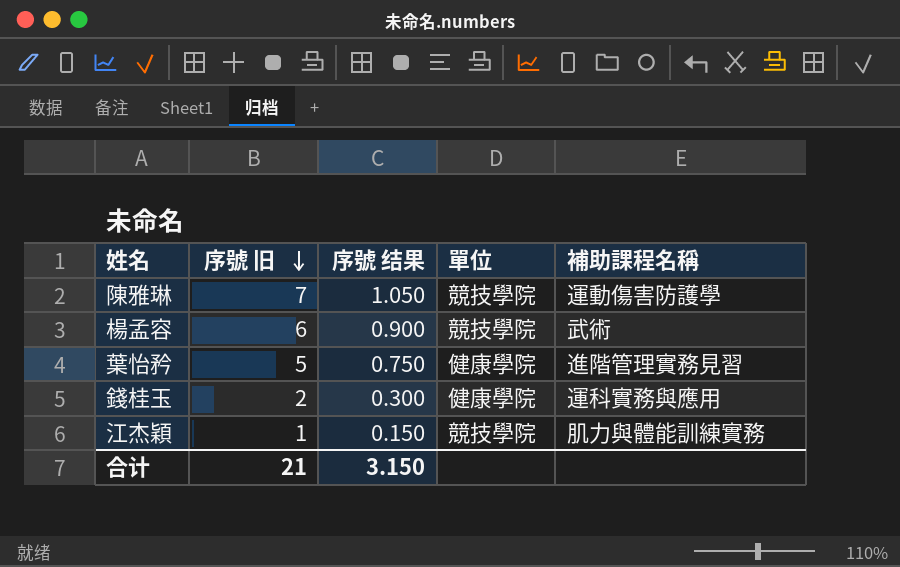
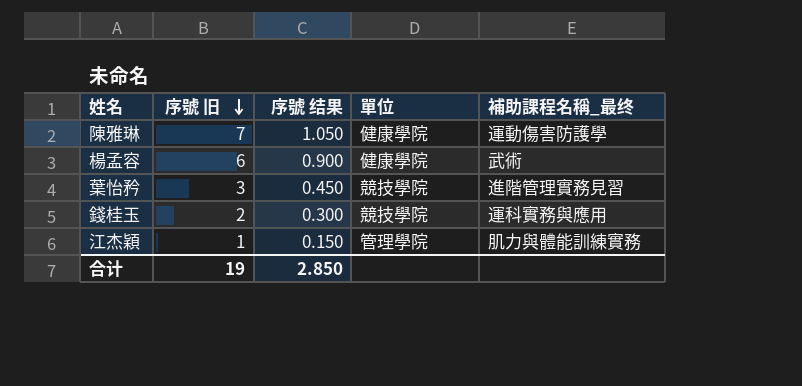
column name: 補助課程名稱 -> 補助課程名稱_最终
陳雅琳 | 單位: 競技學院 -> 健康學院
楊孟容 | 單位: 競技學院 -> 健康學院
葉怡矜 | 序號 旧: 5 -> 3
葉怡矜 | 序號 结果: 0.750 -> 0.450
葉怡矜 | 單位: 健康學院 -> 競技學院
錢桂玉 | 單位: 健康學院 -> 競技學院
江杰穎 | 單位: 競技學院 -> 管理學院
合计 | 序號 旧: 21 -> 19
合计 | 序號 结果: 3.150 -> 2.850

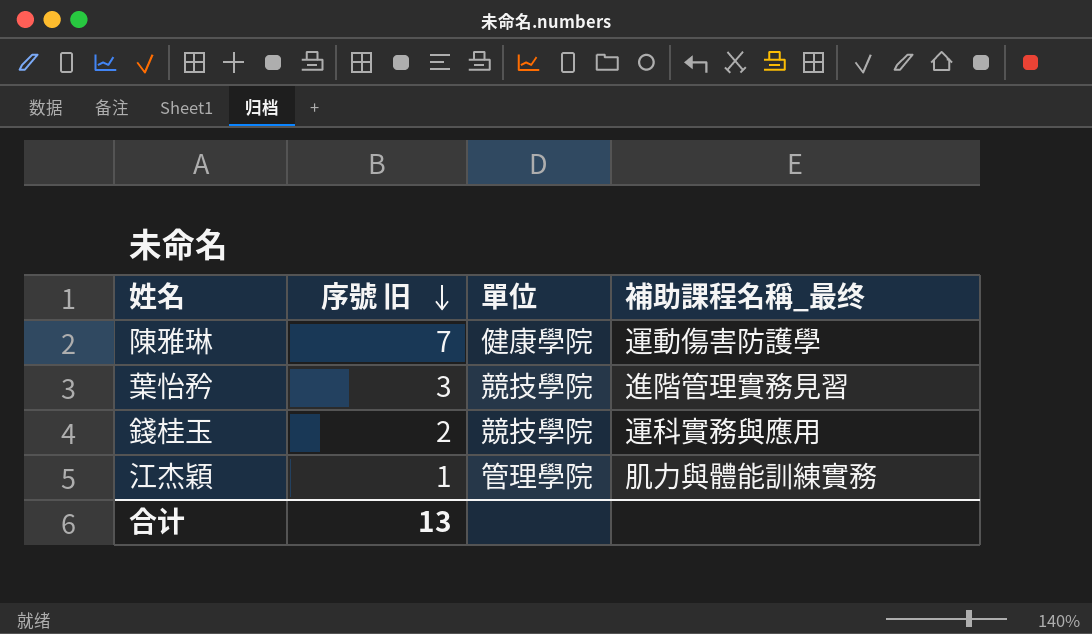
column 序號 结果 | formula: [序號 旧] * 0.15 -> none
row 楊孟容: 6 | 0.900 | 健康學院 | 武術 -> none
合计 | 序號 旧: 19 -> 13

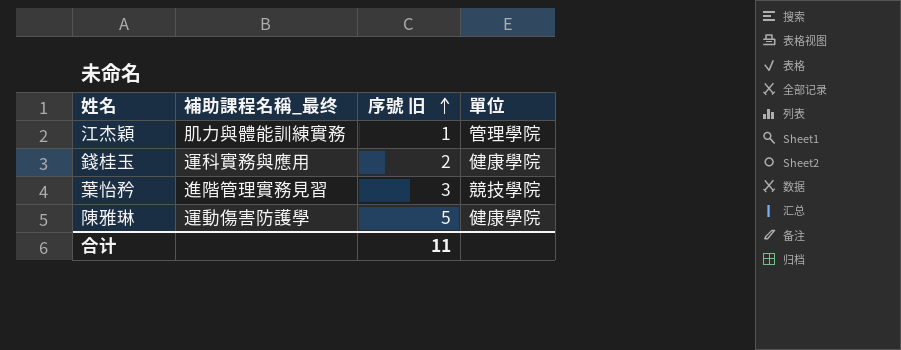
row order: 序號 旧 descending -> 序號 旧 ascending
column 補助課程名稱_最终 | position: 4 -> 2
錢桂玉 | 單位: 競技學院 -> 健康學院
陳雅琳 | 序號 旧: 7 -> 5
合计 | 序號 旧: 13 -> 11

